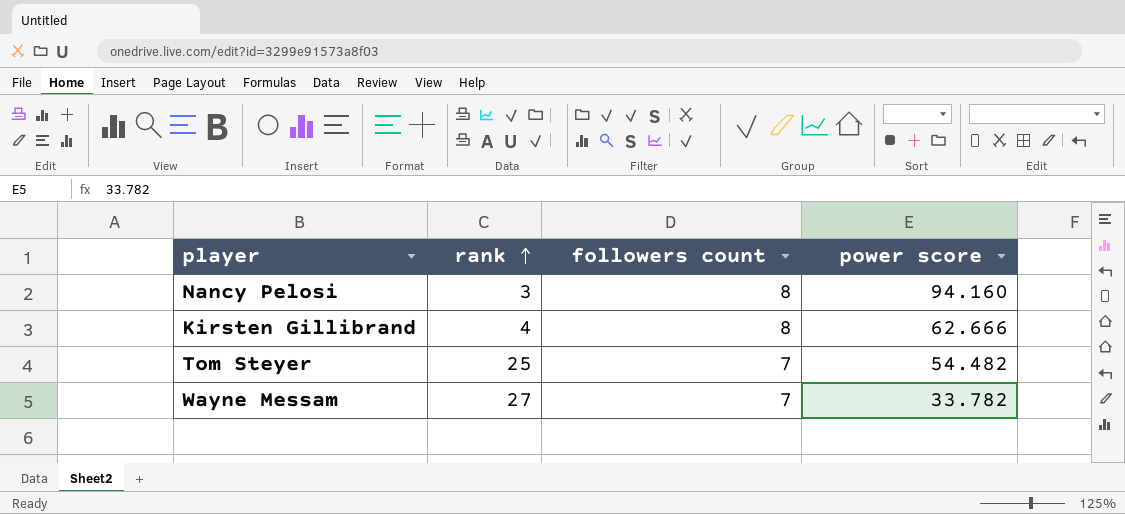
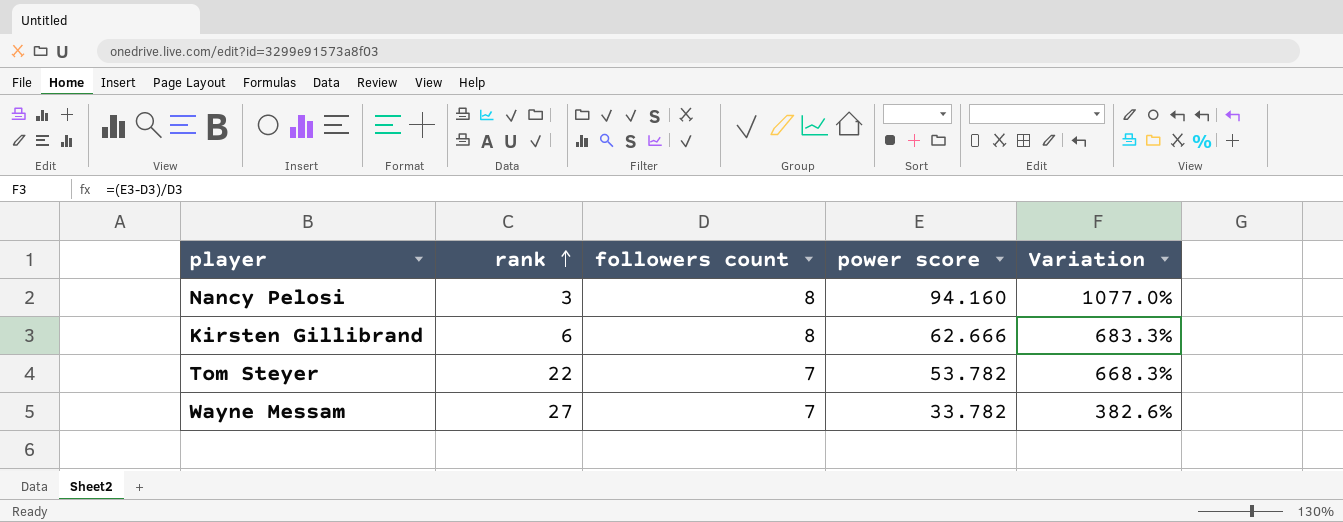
column Variation | formula: none -> ([power score] - [followers count]) / [followers count]
Kirsten Gillibrand | rank: 4 -> 6
Tom Steyer | rank: 25 -> 22
Tom Steyer | power score: 54.482 -> 53.782

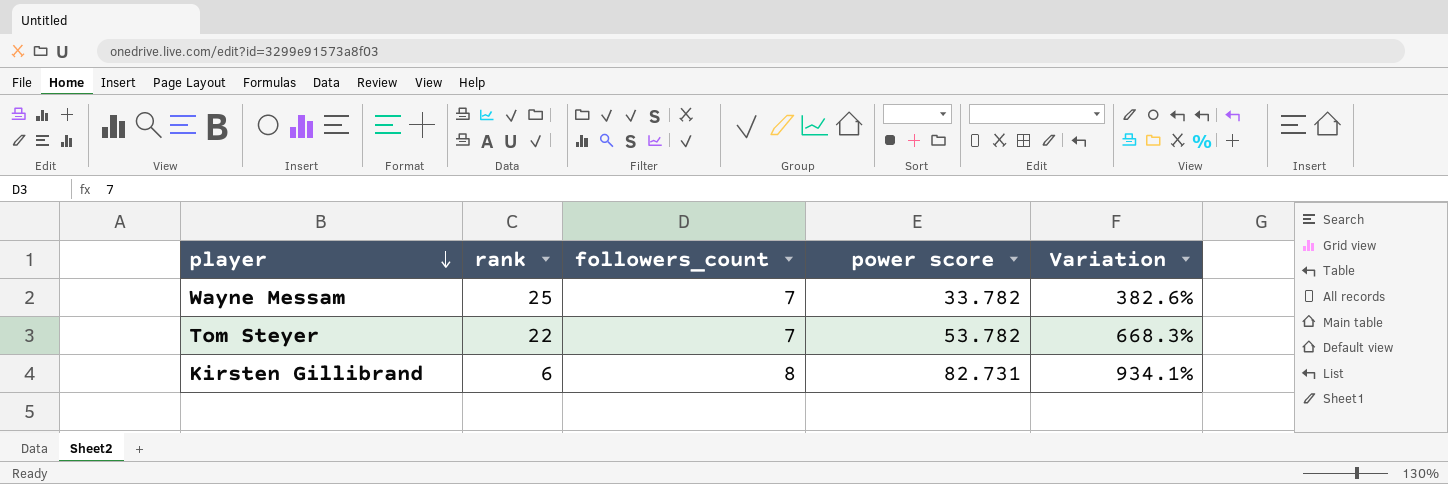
row order: rank ascending -> player descending
column name: followers count -> followers_count
row Nancy Pelosi: 3 | 8 | 94.160 | 1077.0% -> none
Wayne Messam | rank: 27 -> 25
Kirsten Gillibrand | power score: 62.666 -> 82.731
Kirsten Gillibrand | Variation: 683.3% -> 934.1%

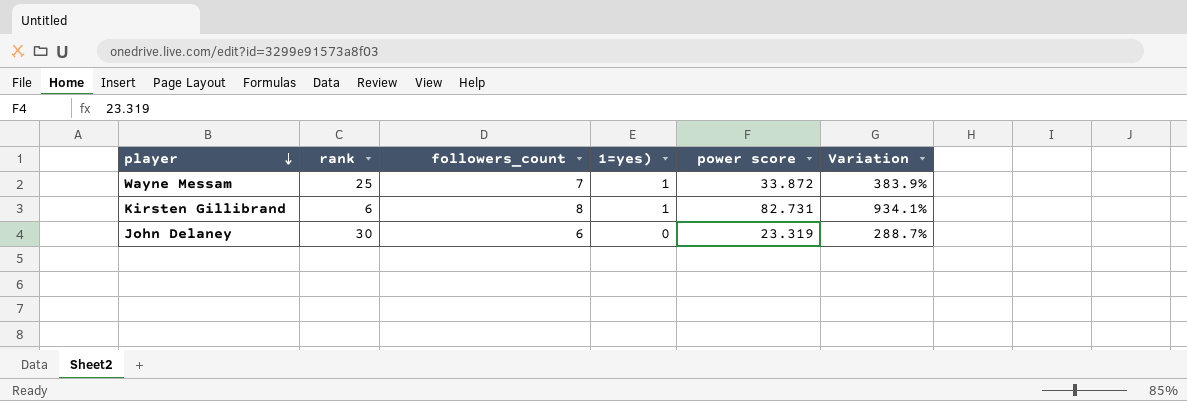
column 1=yes) | position: none -> 4
row Tom Steyer: 22 | 7 | 53.782 | 668.3% -> none
Wayne Messam | power score: 33.782 -> 33.872
Wayne Messam | Variation: 382.6% -> 383.9%
row John Delaney: none -> 30 | 6 | 0 | 23.319 | 288.7%

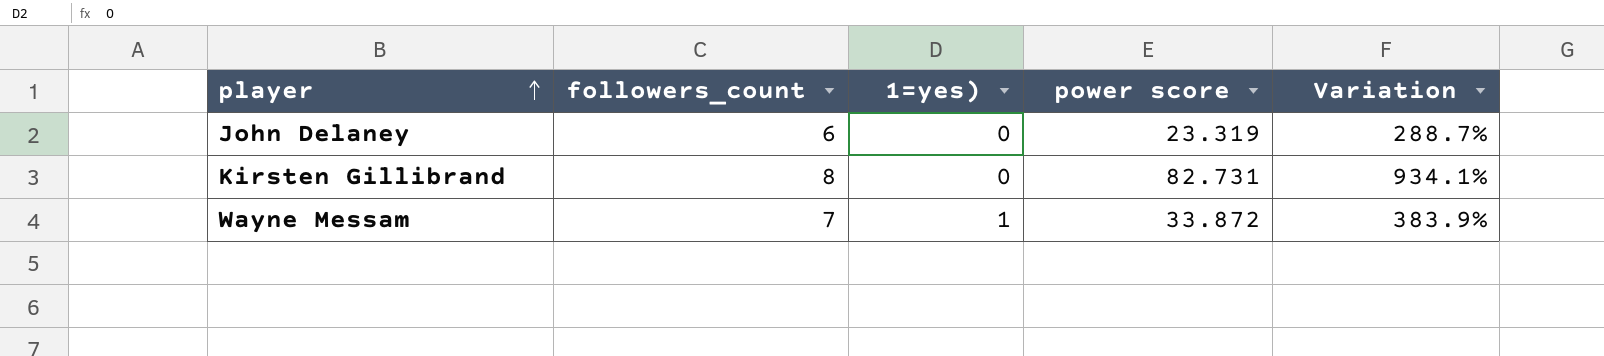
row order: player descending -> player ascending
column rank | position: 2 -> none
Kirsten Gillibrand | 1=yes): 1 -> 0

